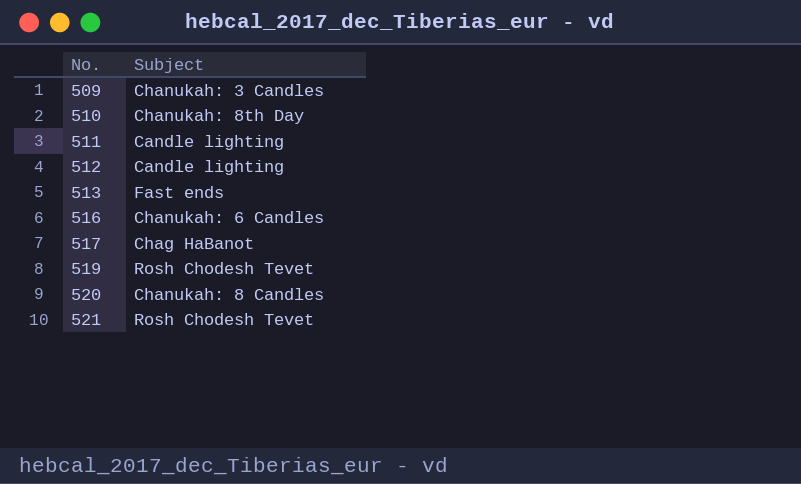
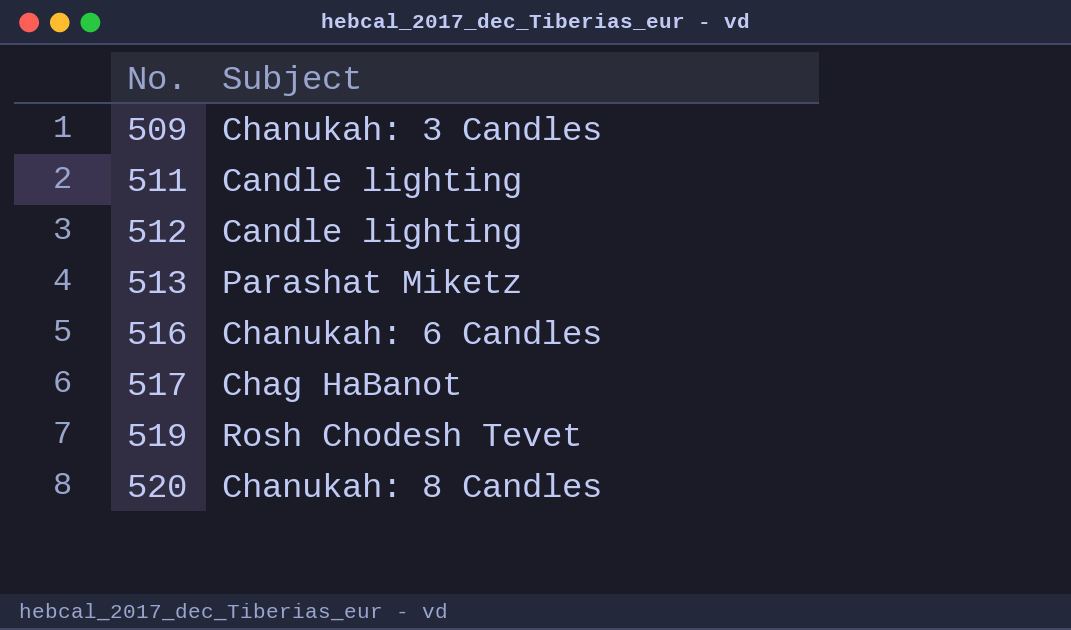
row 510: Chanukah: 8th Day -> none
row 521: Rosh Chodesh Tevet -> none
513 | Subject: Fast ends -> Parashat Miketz

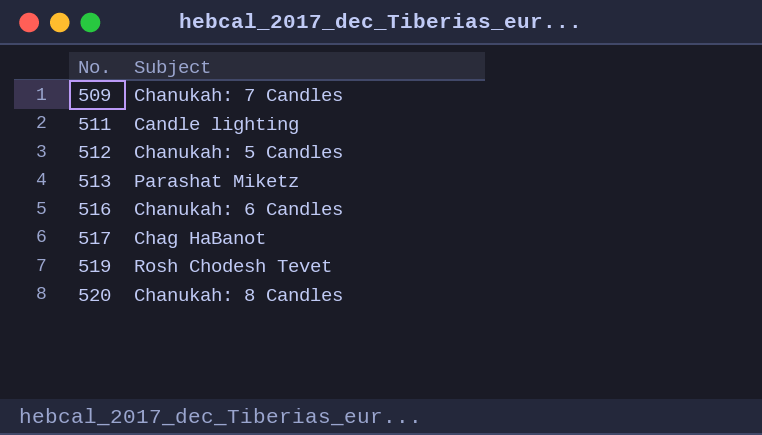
509 | Subject: Chanukah: 3 Candles -> Chanukah: 7 Candles
512 | Subject: Candle lighting -> Chanukah: 5 Candles

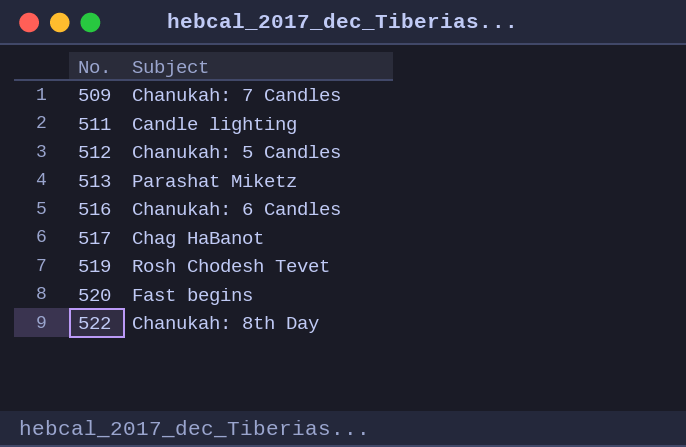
520 | Subject: Chanukah: 8 Candles -> Fast begins
row 522: none -> Chanukah: 8th Day

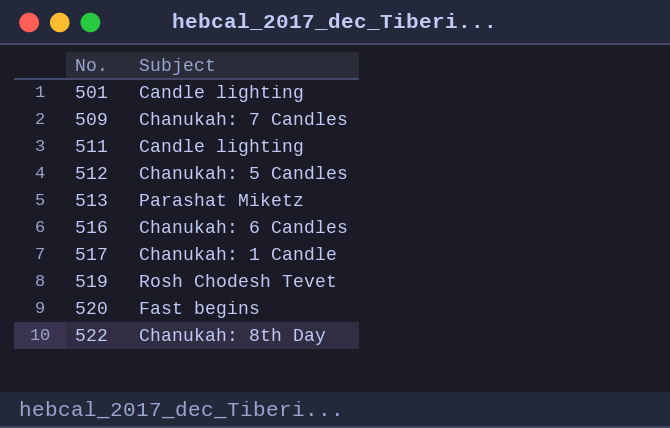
row 501: none -> Candle lighting
517 | Subject: Chag HaBanot -> Chanukah: 1 Candle

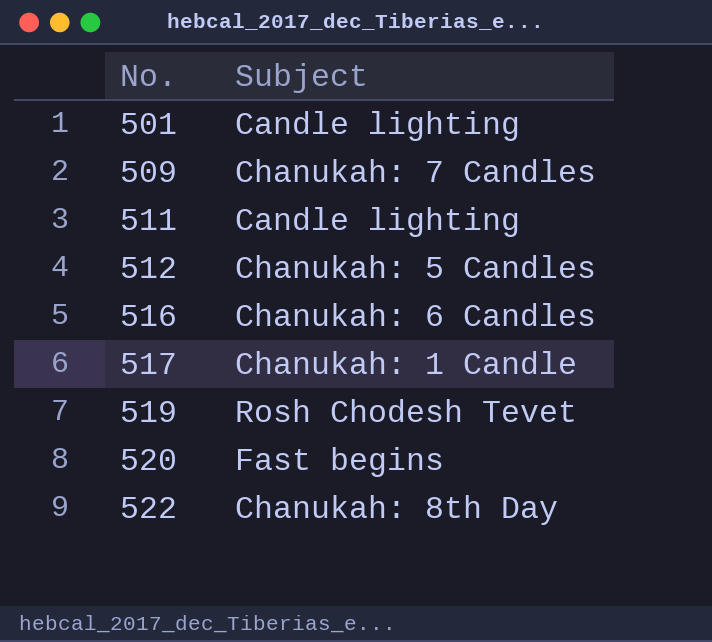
row 513: Parashat Miketz -> none

